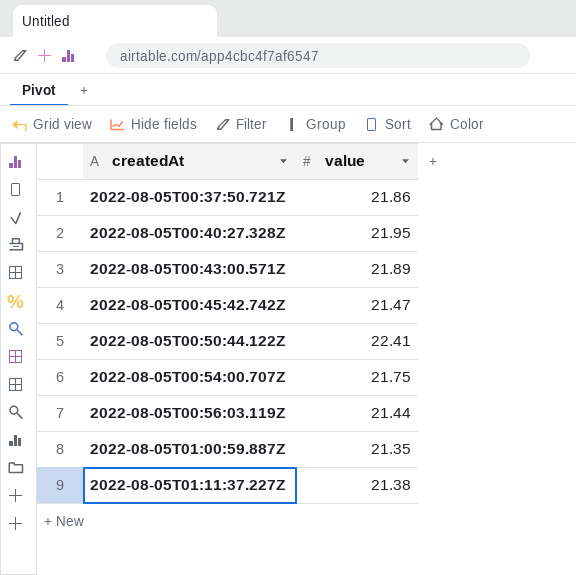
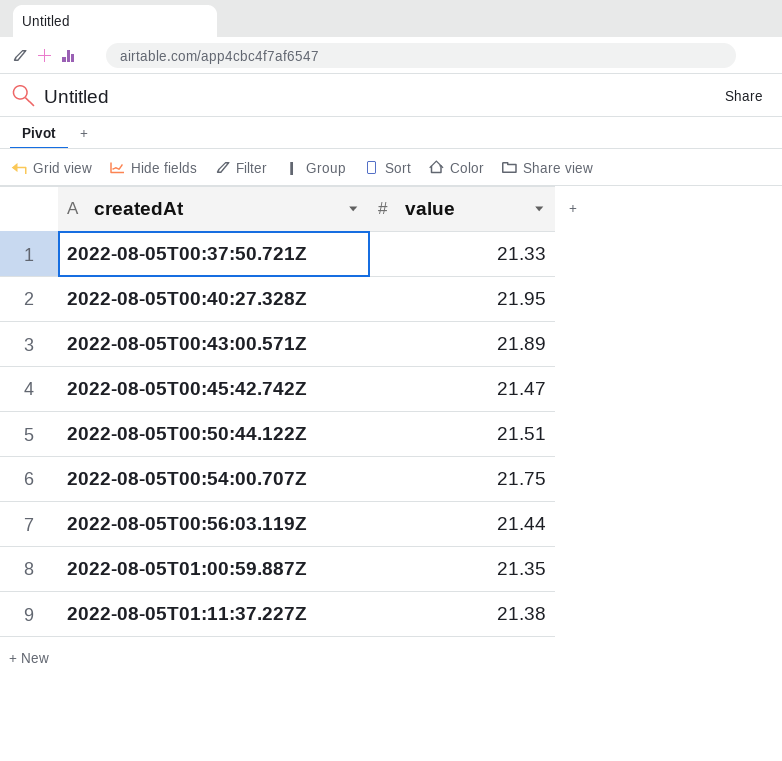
2022-08-05T00:37:50.721Z | value: 21.86 -> 21.33
2022-08-05T00:50:44.122Z | value: 22.41 -> 21.51

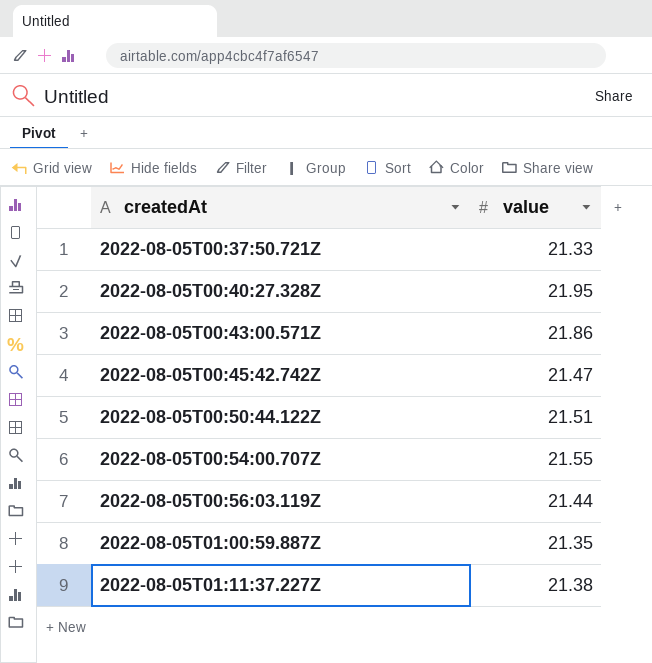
2022-08-05T00:43:00.571Z | value: 21.89 -> 21.86
2022-08-05T00:54:00.707Z | value: 21.75 -> 21.55

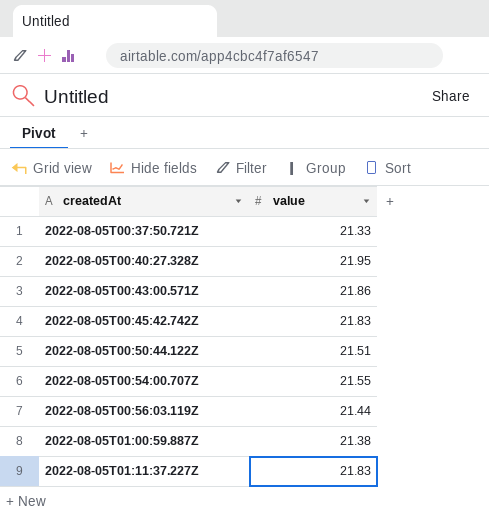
2022-08-05T00:45:42.742Z | value: 21.47 -> 21.83
2022-08-05T01:00:59.887Z | value: 21.35 -> 21.38
2022-08-05T01:11:37.227Z | value: 21.38 -> 21.83

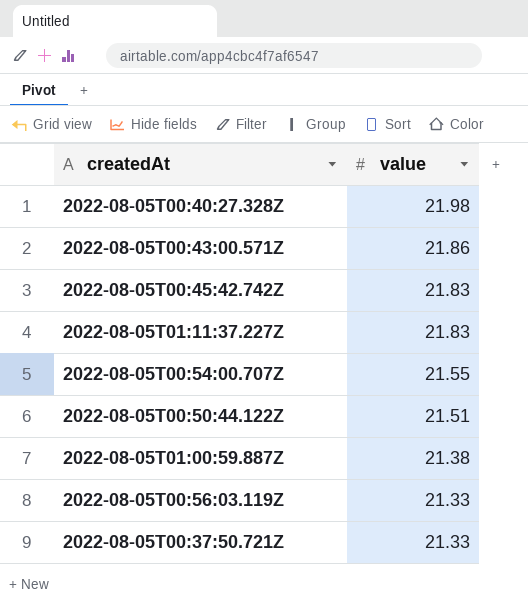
row order: createdAt ascending -> value descending
2022-08-05T00:40:27.328Z | value: 21.95 -> 21.98
2022-08-05T00:56:03.119Z | value: 21.44 -> 21.33

